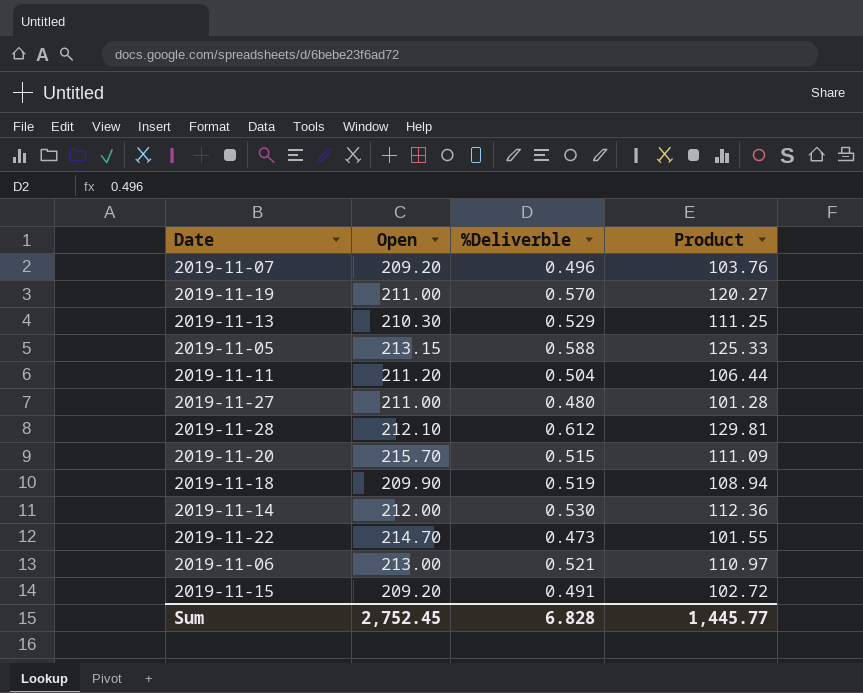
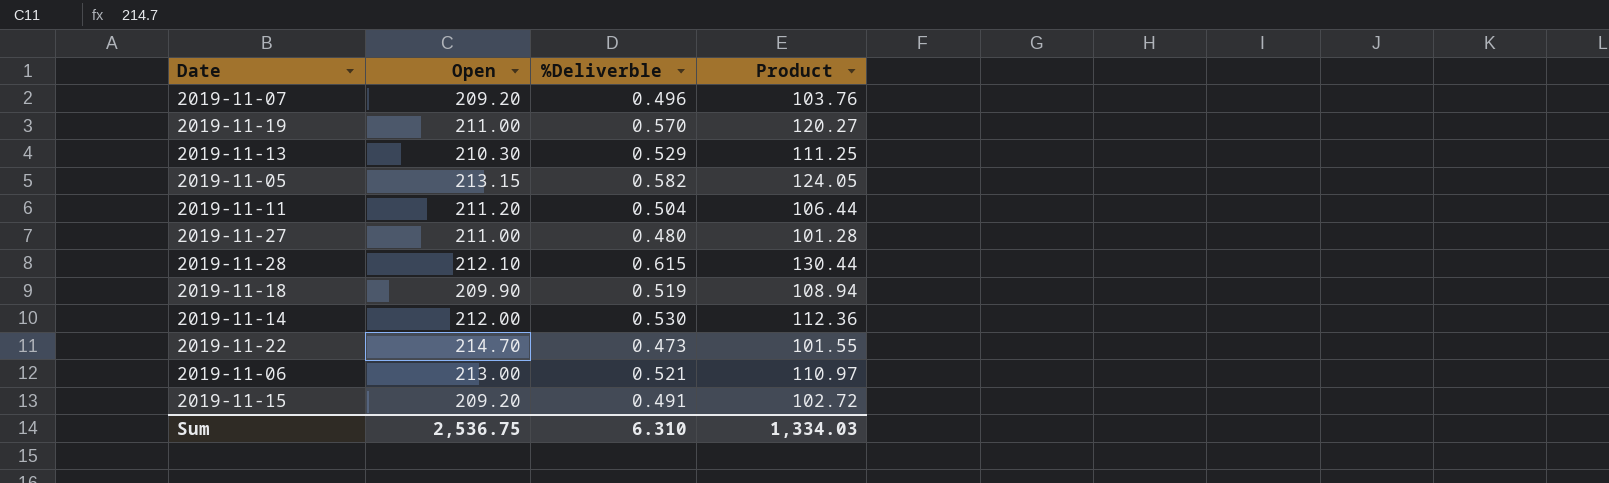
row 2019-11-20: 215.70 | 0.515 | 111.09 -> none
2019-11-05 | %Deliverble: 0.588 -> 0.582
2019-11-05 | Product: 125.33 -> 124.05
2019-11-28 | %Deliverble: 0.612 -> 0.615
2019-11-28 | Product: 129.81 -> 130.44
Sum | Open: 2,752.45 -> 2,536.75
Sum | %Deliverble: 6.828 -> 6.310
Sum | Product: 1,445.77 -> 1,334.03

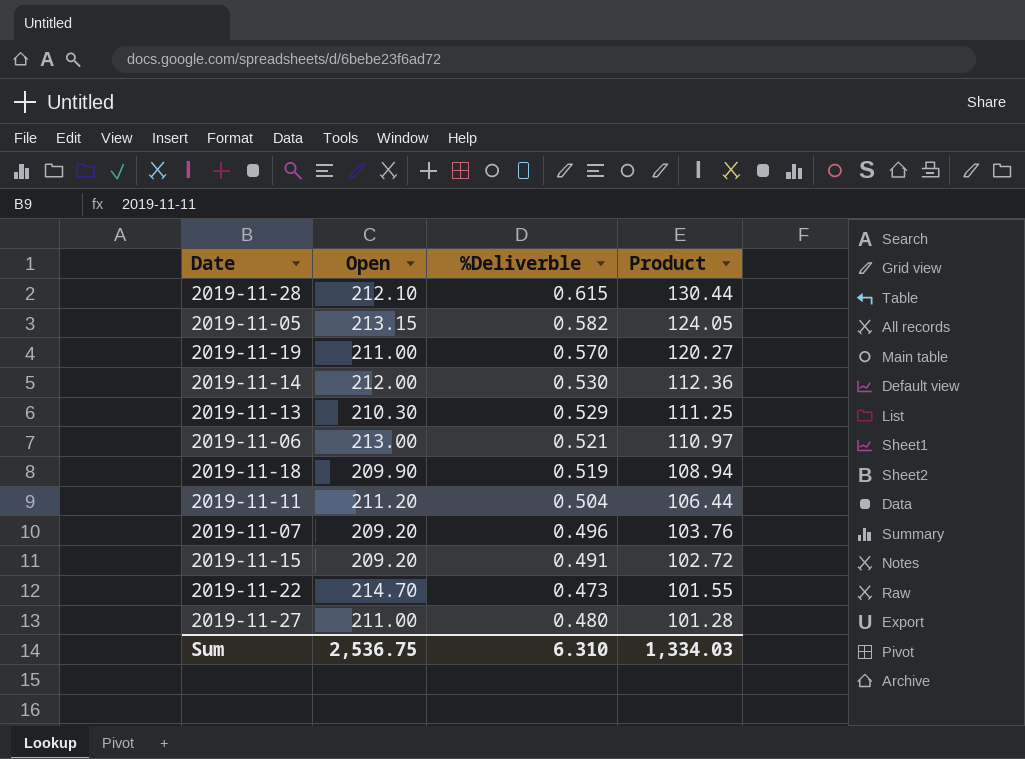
row order: none -> Product descending

